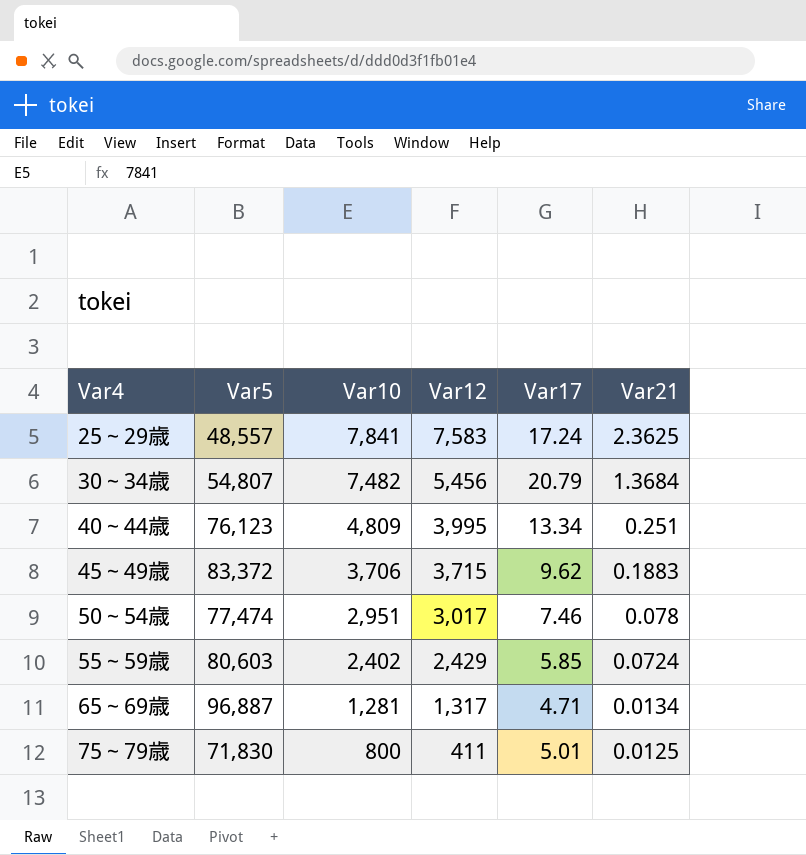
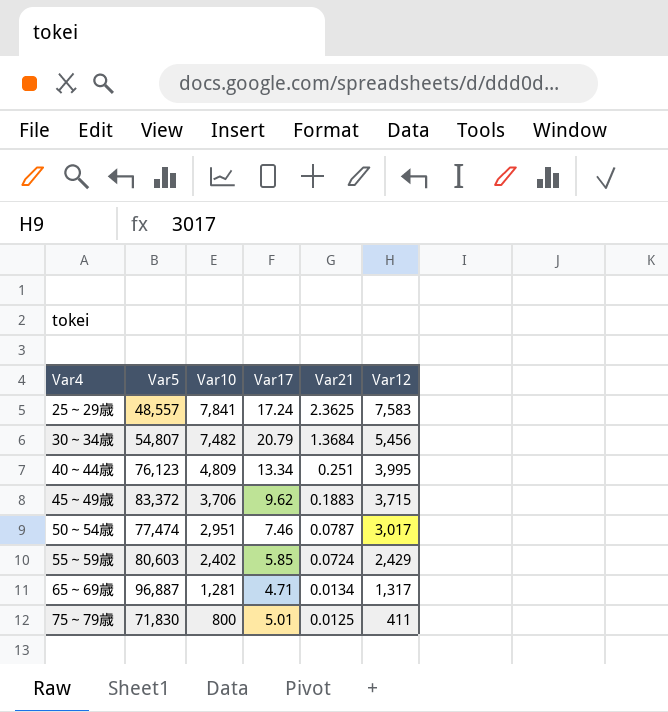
column Var12 | position: 4 -> 6
50～54歳 | Var21: 0.078 -> 0.0787

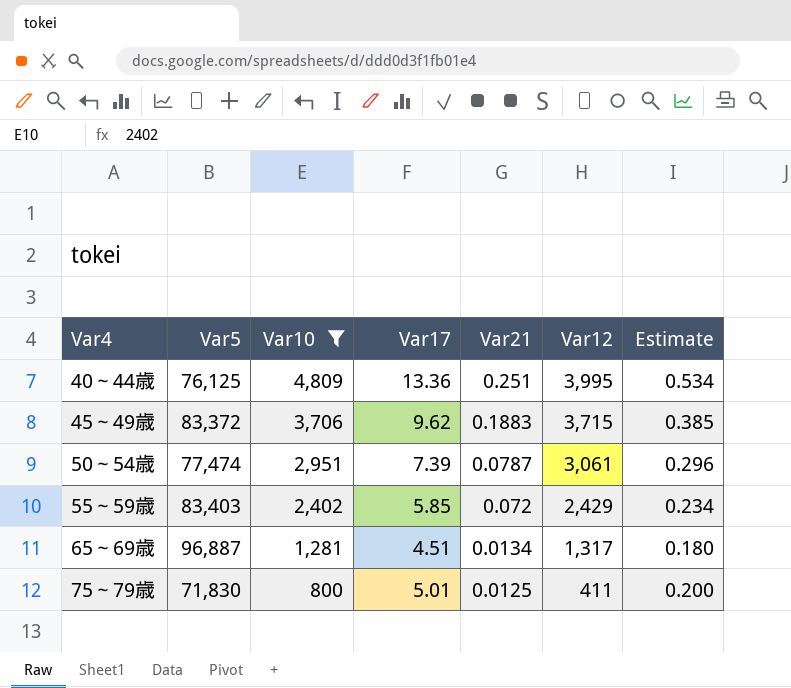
filter: none -> Var10 <= 4,809
column Estimate | formula: none -> [Var17] * 0.04
40～44歳 | Var5: 76,123 -> 76,125
40～44歳 | Var17: 13.34 -> 13.36
50～54歳 | Var17: 7.46 -> 7.39
50～54歳 | Var12: 3,017 -> 3,061
55～59歳 | Var5: 80,603 -> 83,403
55～59歳 | Var21: 0.0724 -> 0.072
65～69歳 | Var17: 4.71 -> 4.51

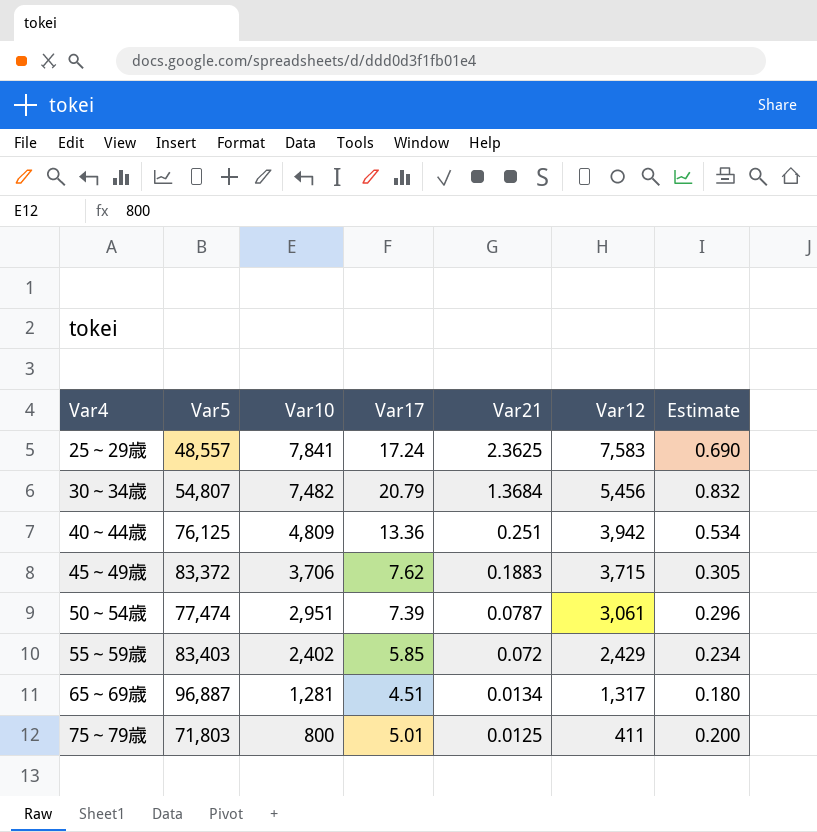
filter: Var10 <= 4,809 -> none
40～44歳 | Var12: 3,995 -> 3,942
45～49歳 | Var17: 9.62 -> 7.62
45～49歳 | Estimate: 0.385 -> 0.305
75～79歳 | Var5: 71,830 -> 71,803

